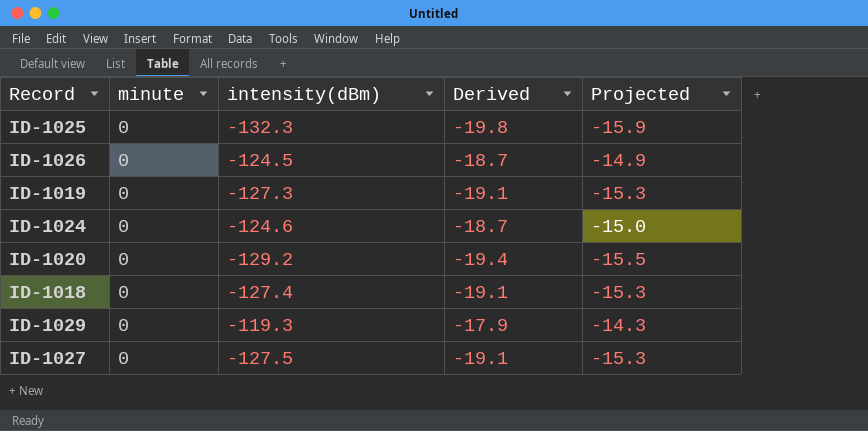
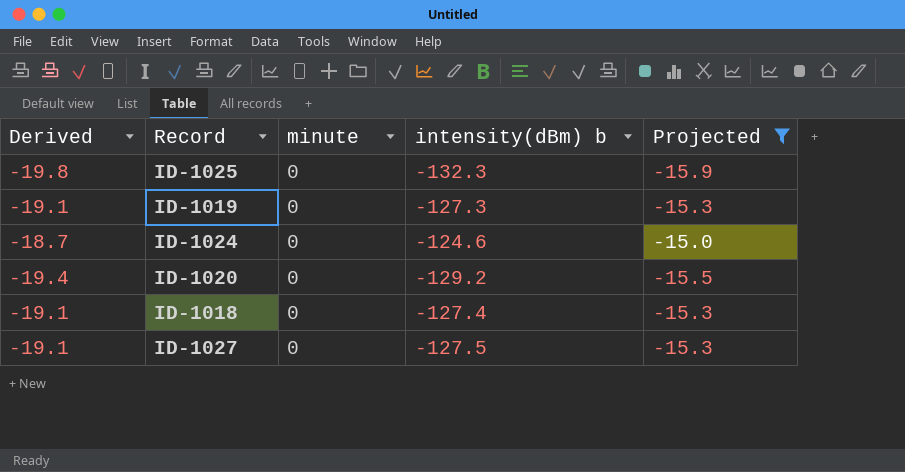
filter: none -> Projected <= -15.0
column Derived | position: 4 -> 1
column name: intensity(dBm) -> intensity(dBm) b

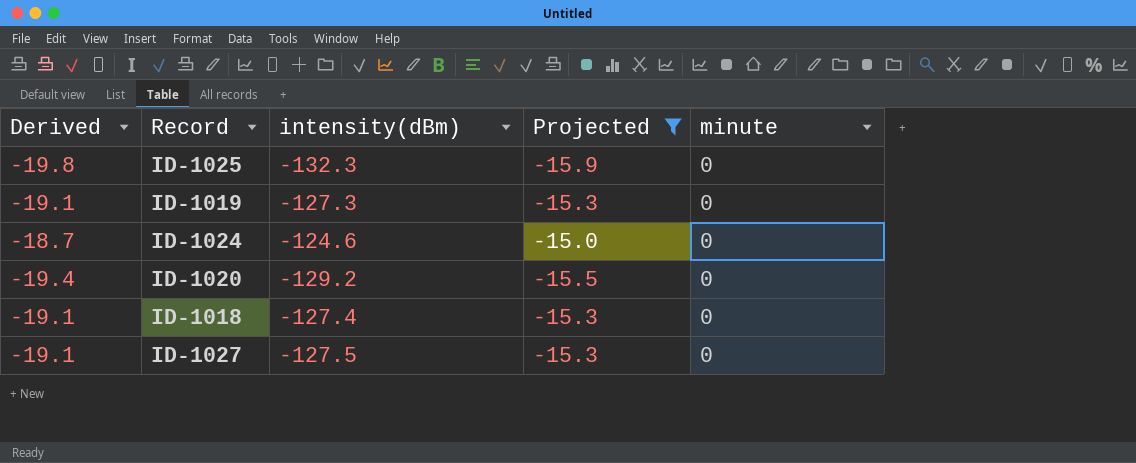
column name: intensity(dBm) b -> intensity(dBm)
column minute | position: 3 -> 5

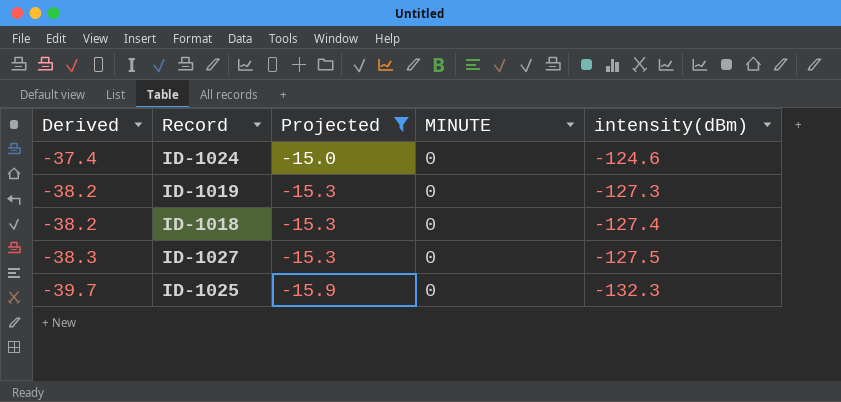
row order: none -> Derived descending
column Derived | formula: [intensity(dBm)] * 0.15 -> [intensity(dBm)] * 0.3
column name: minute -> MINUTE
column intensity(dBm) | position: 3 -> 5
row ID-1020: -19.4 | -129.2 | -15.5 | 0 -> none

